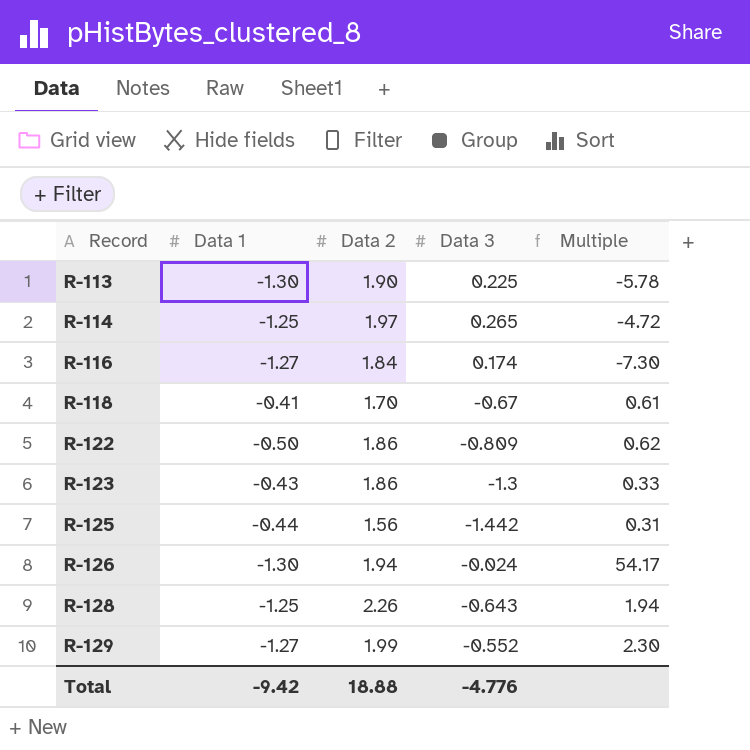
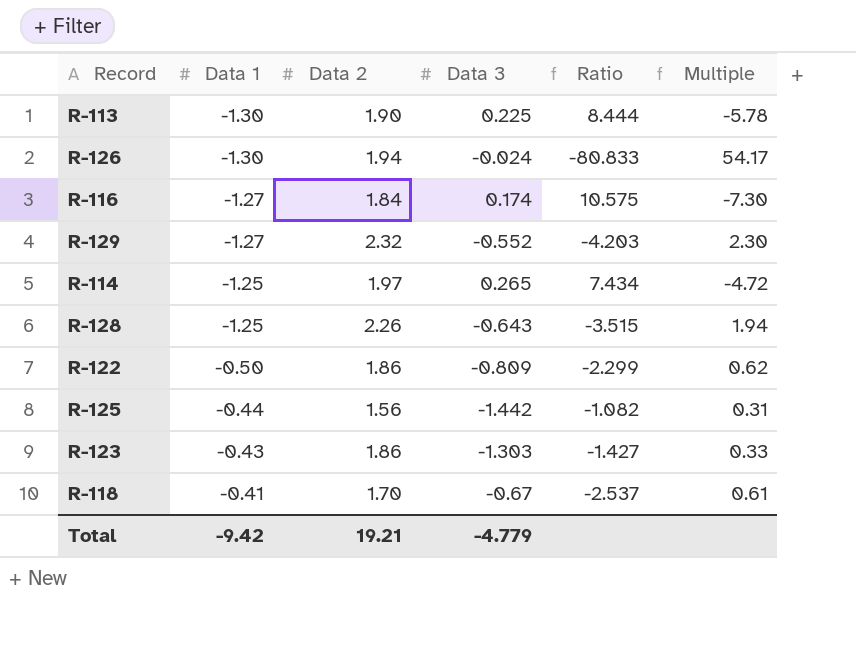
row order: Record ascending -> Data 1 ascending
column Ratio | formula: none -> [Data 2] / [Data 3]
R-129 | Data 2: 1.99 -> 2.32
R-123 | Data 3: -1.3 -> -1.303
Total | Data 2: 18.88 -> 19.21
Total | Data 3: -4.776 -> -4.779

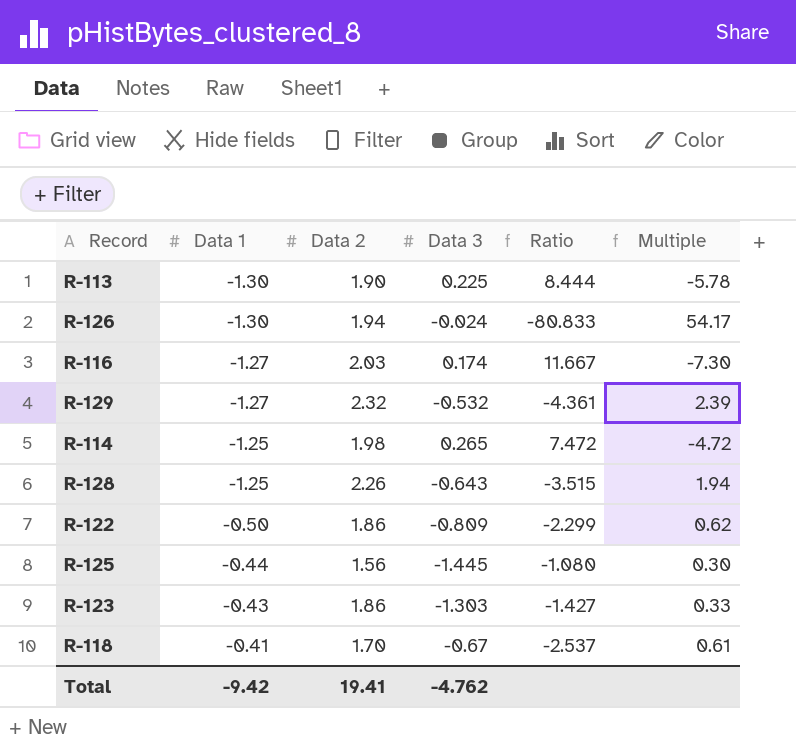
R-116 | Data 2: 1.84 -> 2.03
R-116 | Ratio: 10.575 -> 11.667
R-129 | Data 3: -0.552 -> -0.532
R-129 | Ratio: -4.203 -> -4.361
R-129 | Multiple: 2.30 -> 2.39
R-114 | Data 2: 1.97 -> 1.98
R-114 | Ratio: 7.434 -> 7.472
R-125 | Data 3: -1.442 -> -1.445
R-125 | Ratio: -1.082 -> -1.080
R-125 | Multiple: 0.31 -> 0.30
Total | Data 2: 19.21 -> 19.41
Total | Data 3: -4.779 -> -4.762

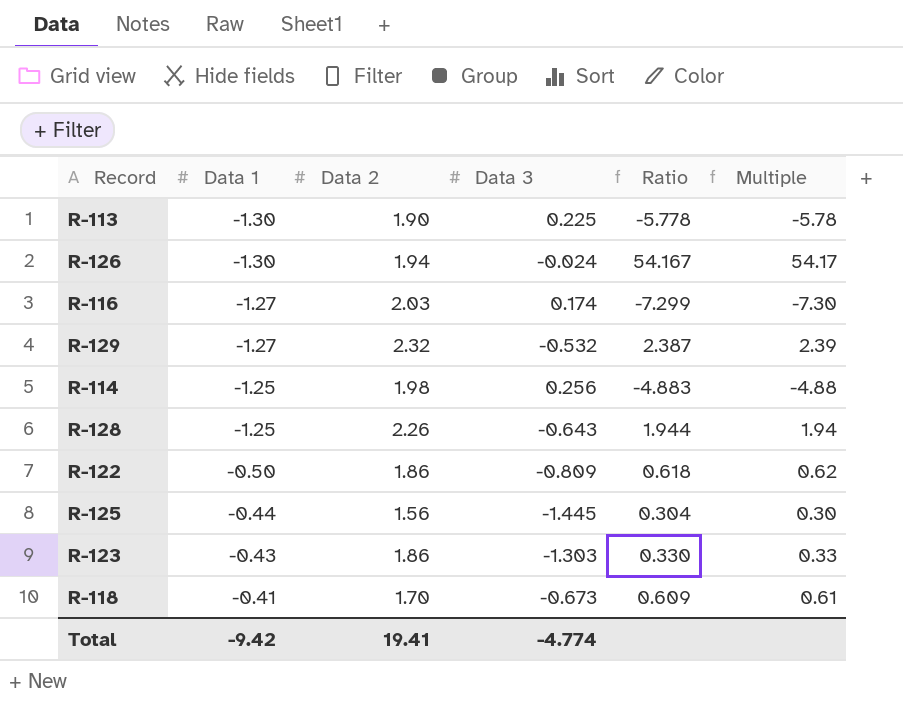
column Ratio | formula: [Data 2] / [Data 3] -> [Data 1] / [Data 3]
R-114 | Data 3: 0.265 -> 0.256
R-114 | Multiple: -4.72 -> -4.88
R-118 | Data 3: -0.67 -> -0.673
Total | Data 3: -4.762 -> -4.774

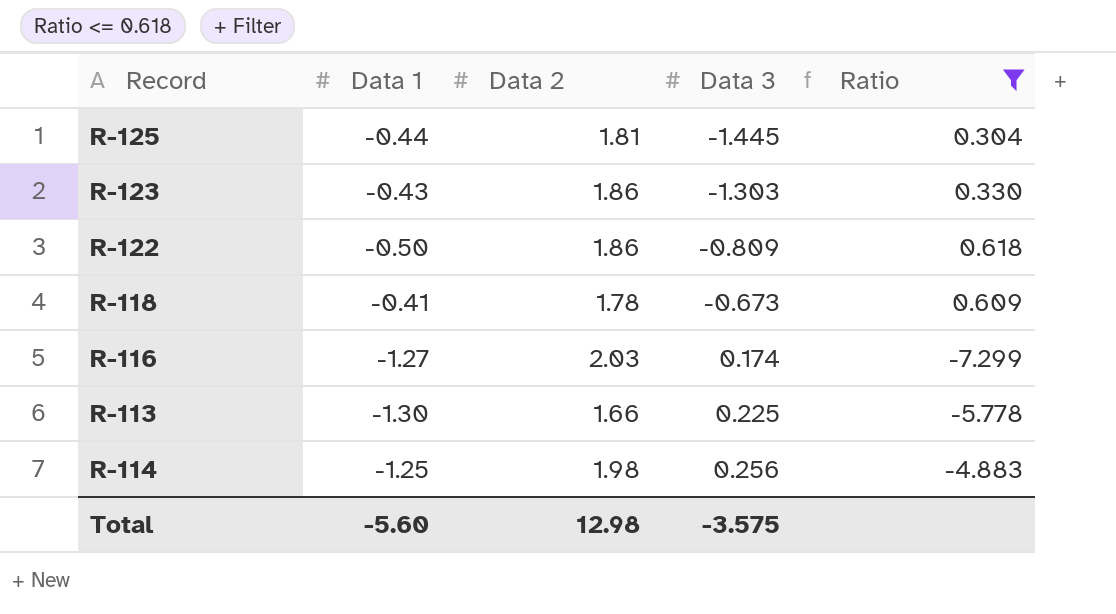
filter: none -> Ratio <= 0.618
row order: Data 1 ascending -> Data 3 ascending
column Multiple | formula: [Data 1] / [Data 3] -> none
R-125 | Data 2: 1.56 -> 1.81
R-118 | Data 2: 1.70 -> 1.78
R-113 | Data 2: 1.90 -> 1.66
Total | Data 1: -9.42 -> -5.60
Total | Data 2: 19.41 -> 12.98
Total | Data 3: -4.774 -> -3.575

